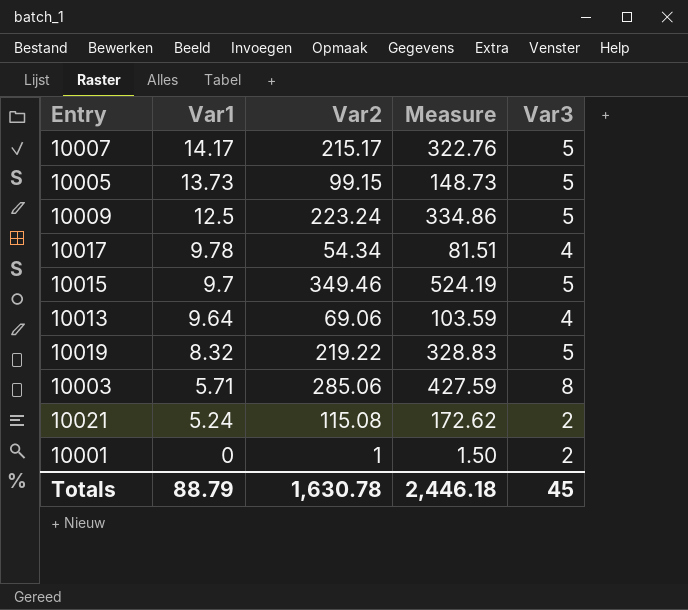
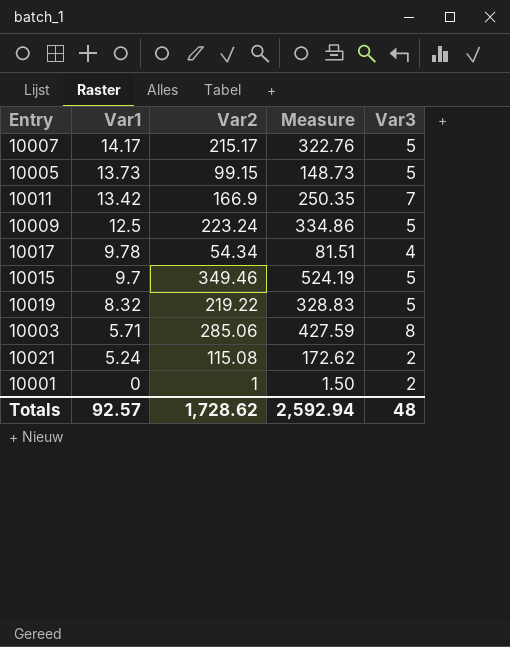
row 10013: 9.64 | 69.06 | 103.59 | 4 -> none
row 10011: none -> 13.42 | 166.9 | 250.35 | 7
Totals | Var1: 88.79 -> 92.57
Totals | Var2: 1,630.78 -> 1,728.62
Totals | Measure: 2,446.18 -> 2,592.94
Totals | Var3: 45 -> 48

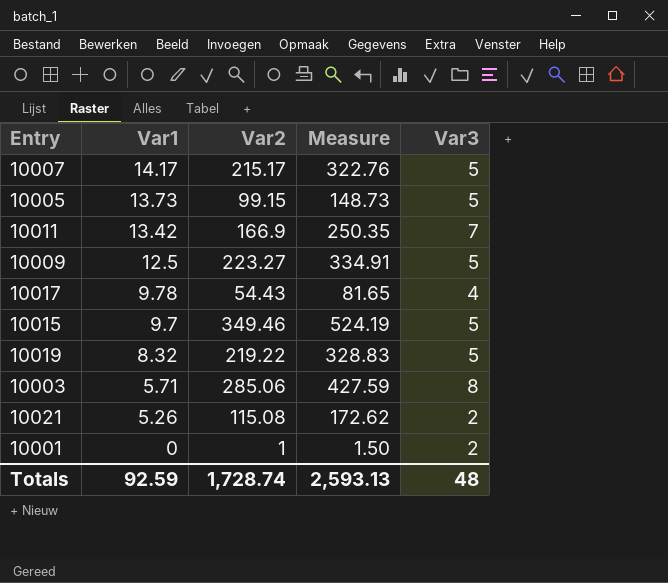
10009 | Var2: 223.24 -> 223.27
10009 | Measure: 334.86 -> 334.91
10017 | Var2: 54.34 -> 54.43
10017 | Measure: 81.51 -> 81.65
10021 | Var1: 5.24 -> 5.26
Totals | Var1: 92.57 -> 92.59
Totals | Var2: 1,728.62 -> 1,728.74
Totals | Measure: 2,592.94 -> 2,593.13

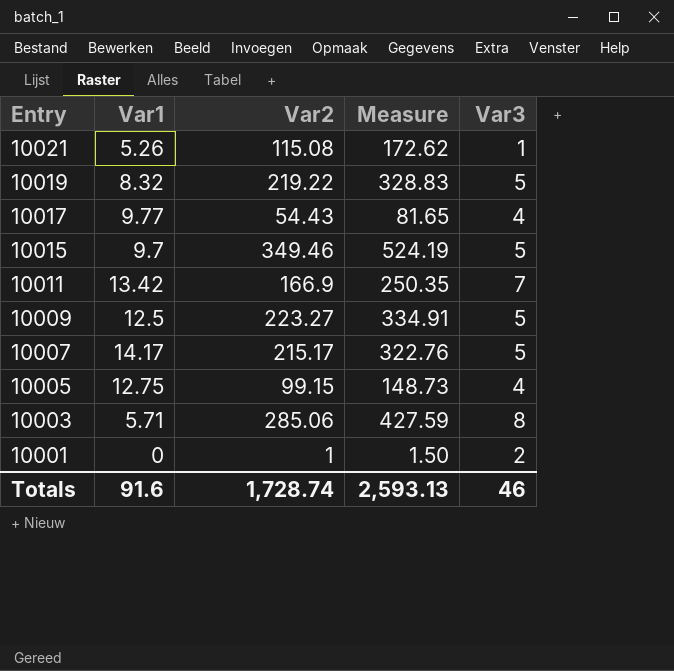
row order: Var1 descending -> Entry descending
10021 | Var3: 2 -> 1
10017 | Var1: 9.78 -> 9.77
10005 | Var1: 13.73 -> 12.75
10005 | Var3: 5 -> 4
Totals | Var1: 92.59 -> 91.6
Totals | Var3: 48 -> 46

